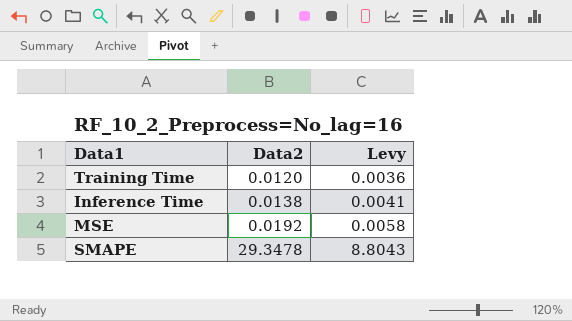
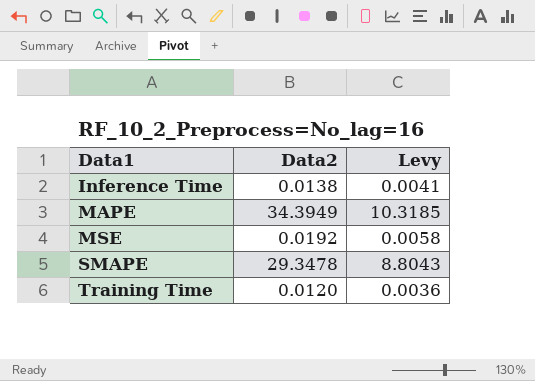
row order: Data2 ascending -> Data1 ascending
row MAPE: none -> 34.3949 | 10.3185

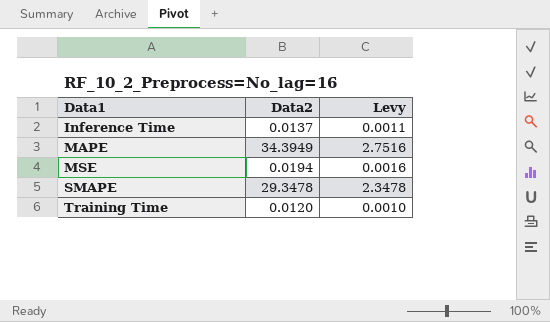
column Levy | formula: [Data2] * 0.3 -> [Data2] * 0.08
Inference Time | Data2: 0.0138 -> 0.0137
MSE | Data2: 0.0192 -> 0.0194

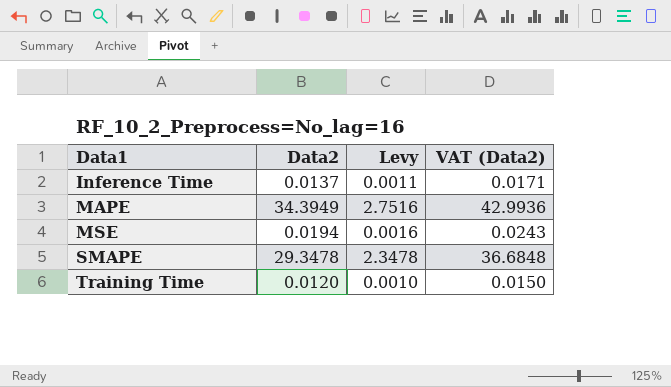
column VAT (Data2) | formula: none -> [Data2] * 1.25

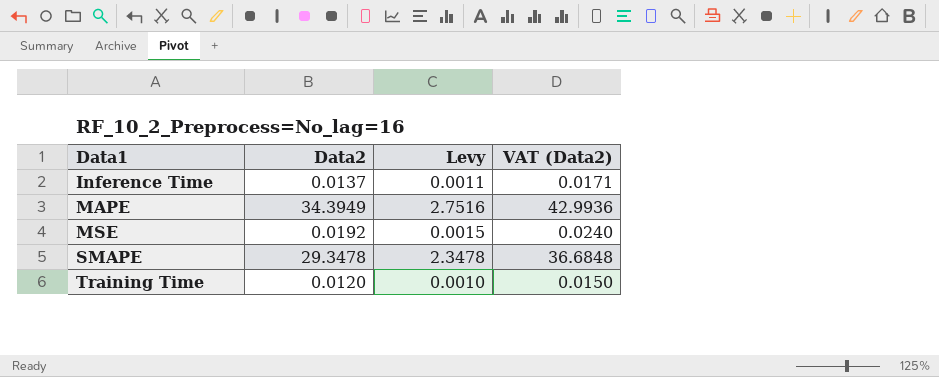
MSE | Data2: 0.0194 -> 0.0192
MSE | Levy: 0.0016 -> 0.0015
MSE | VAT (Data2): 0.0243 -> 0.0240

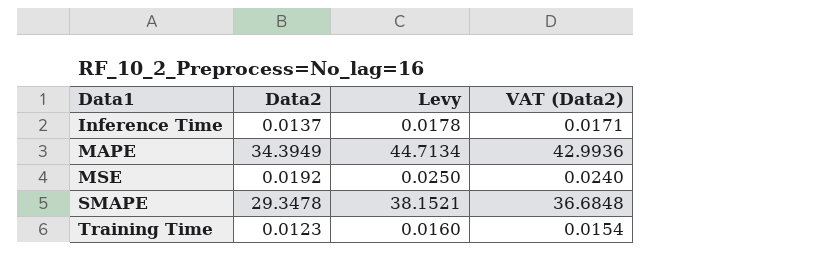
column Levy | formula: [Data2] * 0.08 -> [Data2] * 1.3
Training Time | Data2: 0.0120 -> 0.0123
Training Time | VAT (Data2): 0.0150 -> 0.0154

